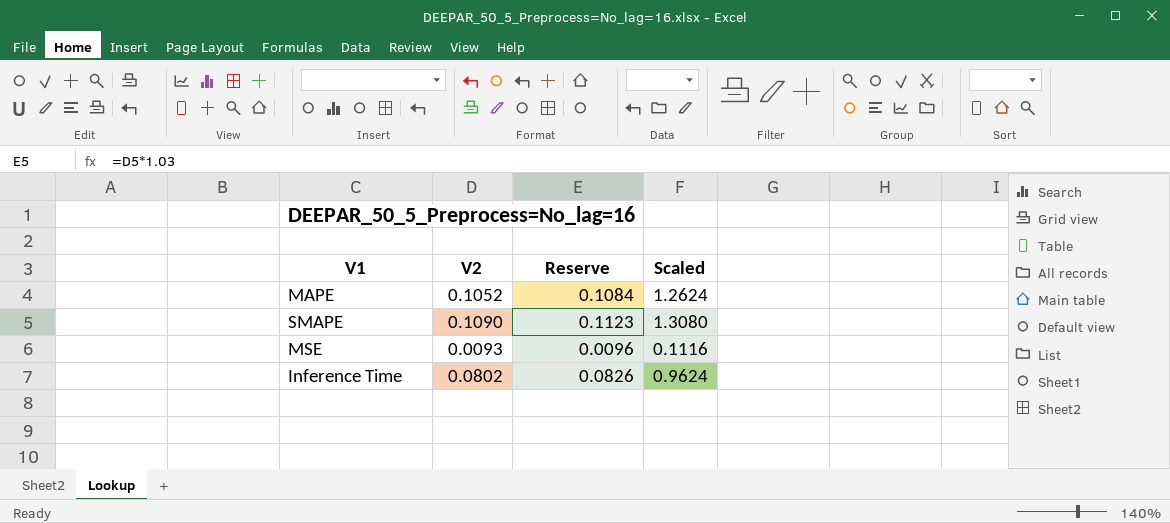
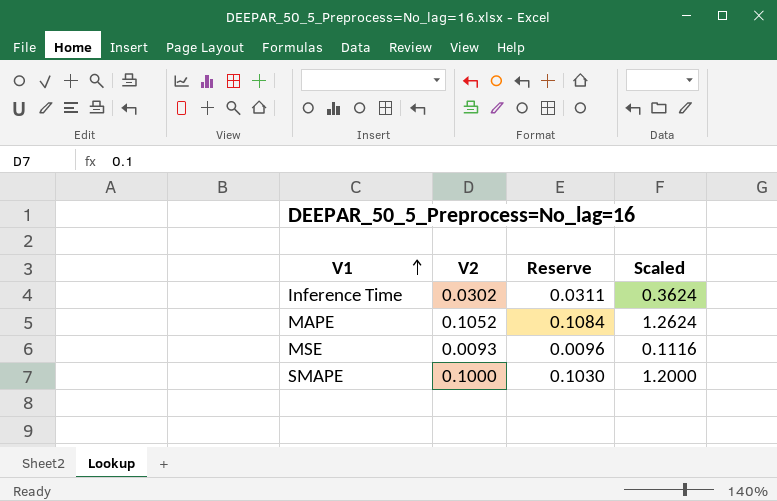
row order: none -> V1 ascending
Inference Time | V2: 0.0802 -> 0.0302
Inference Time | Reserve: 0.0826 -> 0.0311
Inference Time | Scaled: 0.9624 -> 0.3624
SMAPE | V2: 0.1090 -> 0.1000
SMAPE | Reserve: 0.1123 -> 0.1030
SMAPE | Scaled: 1.3080 -> 1.2000

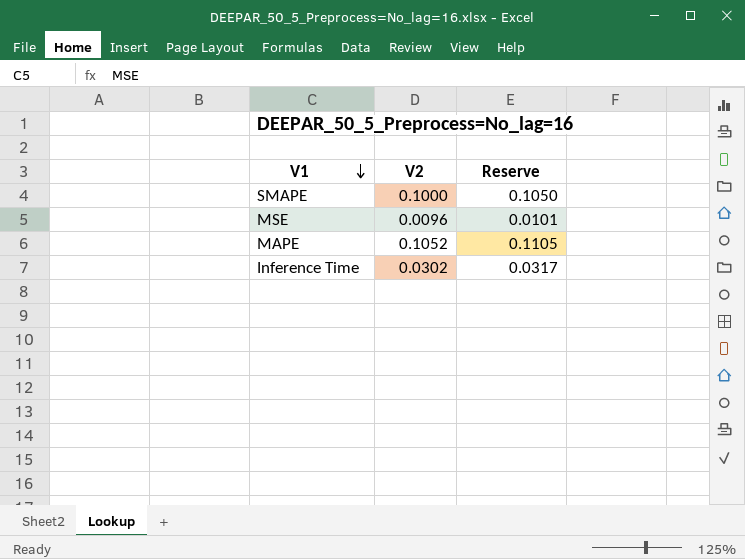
row order: V1 ascending -> V1 descending
column Scaled | formula: [V2] * 12 -> none
column Reserve | formula: [V2] * 1.03 -> [V2] * 1.05
MSE | V2: 0.0093 -> 0.0096

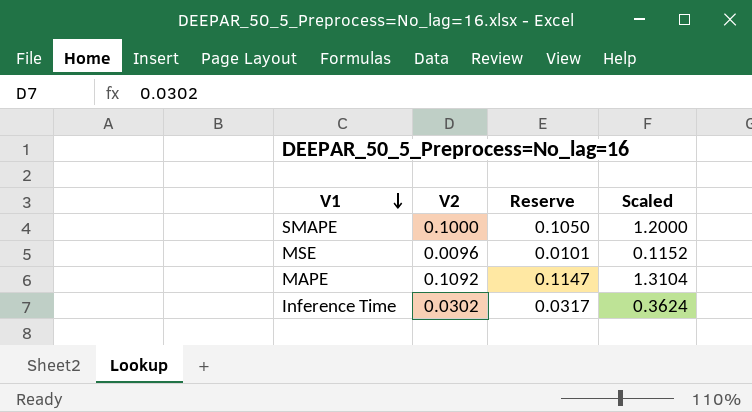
column Scaled | formula: none -> [V2] * 12
MAPE | V2: 0.1052 -> 0.1092
MAPE | Reserve: 0.1105 -> 0.1147

